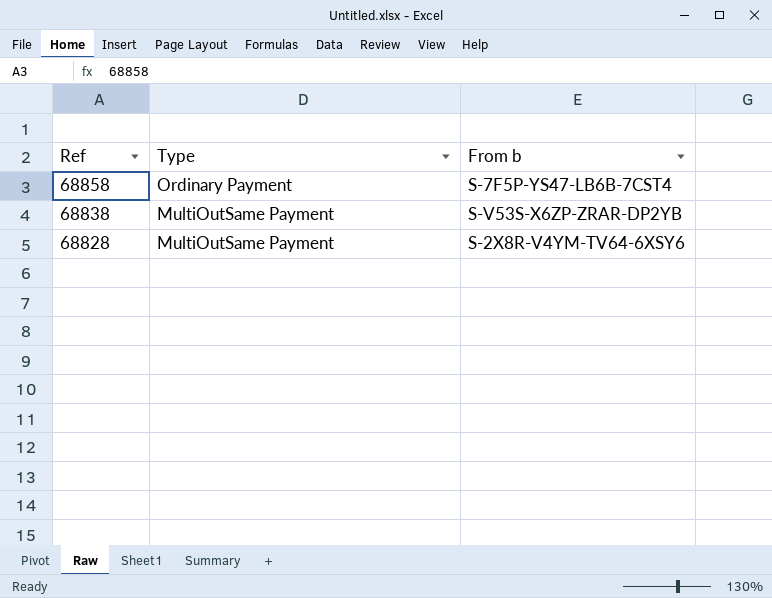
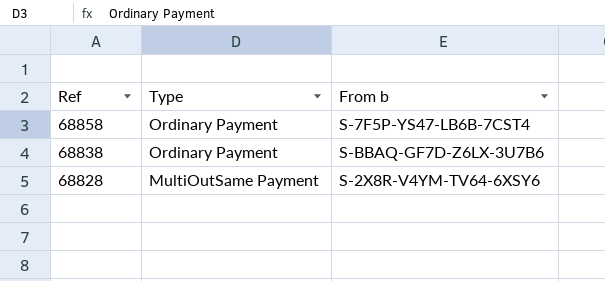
68838 | Type: MultiOutSame Payment -> Ordinary Payment
68838 | From b: S-V53S-X6ZP-ZRAR-DP2YB -> S-BBAQ-GF7D-Z6LX-3U7B6

